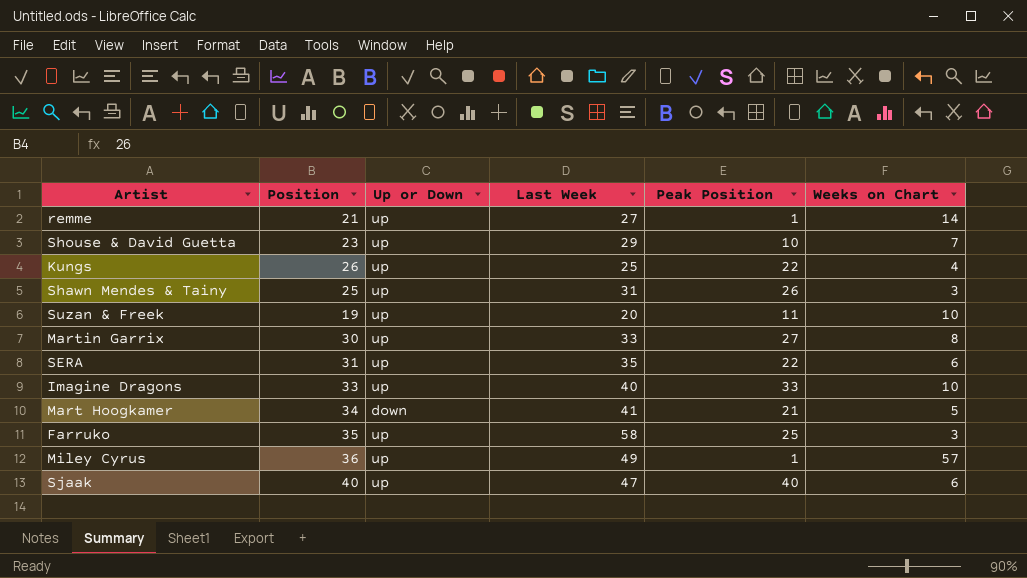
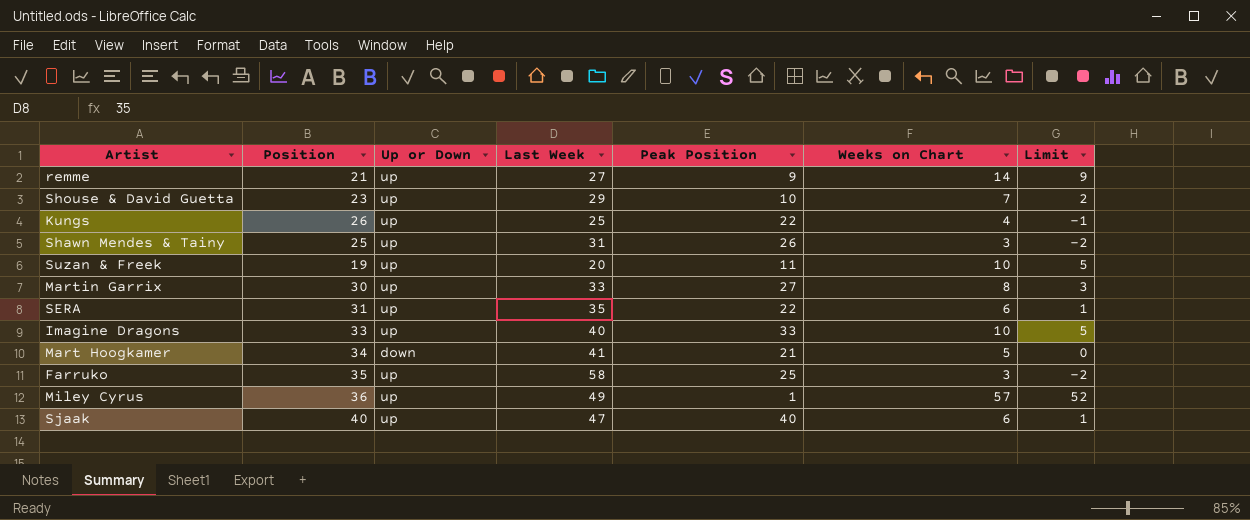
column Limit | formula: none -> [Weeks on Chart] - 5
remme | Peak Position: 1 -> 9

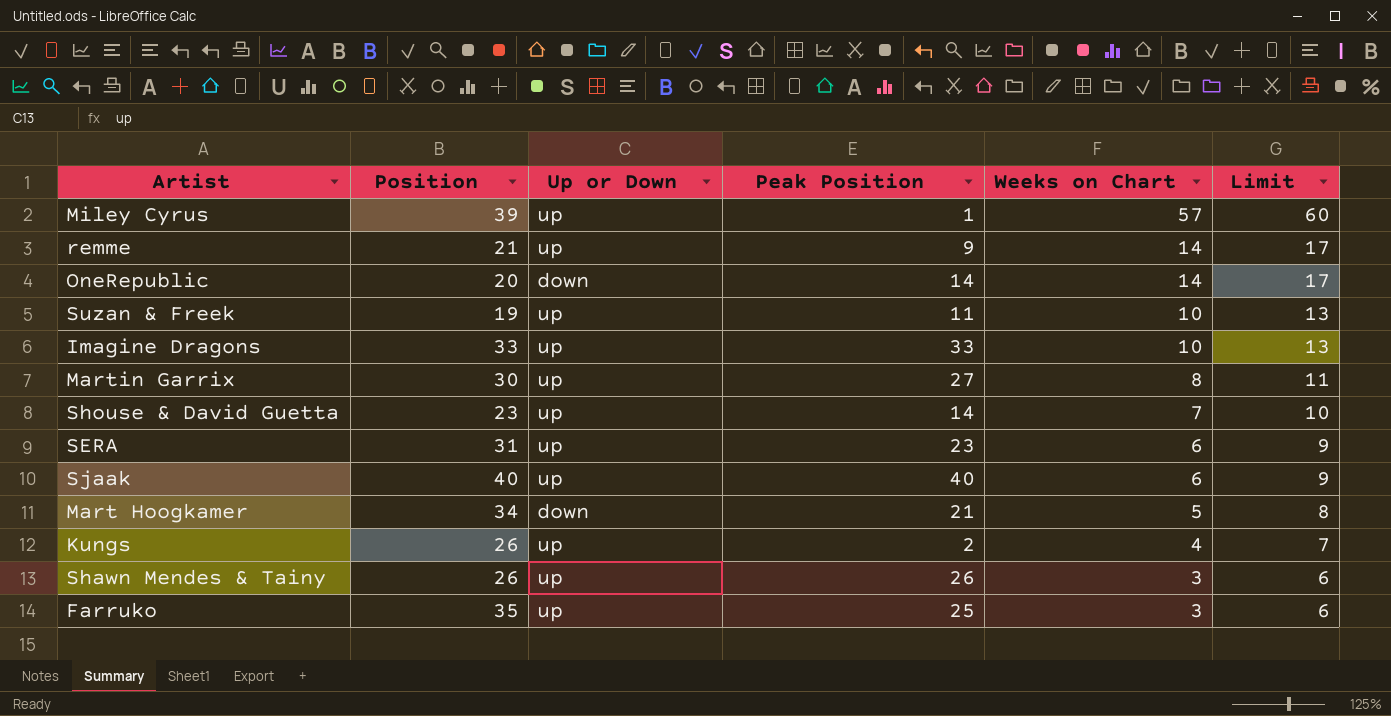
row order: none -> Weeks on Chart descending
column Last Week | position: 4 -> none
column Limit | formula: [Weeks on Chart] - 5 -> [Weeks on Chart] + 3
Miley Cyrus | Position: 36 -> 39
row OneRepublic: none -> 20 | down | 14 | 14 | 17
Shouse & David Guetta | Peak Position: 10 -> 14
SERA | Peak Position: 22 -> 23
Kungs | Peak Position: 22 -> 2
Shawn Mendes & Tainy | Position: 25 -> 26

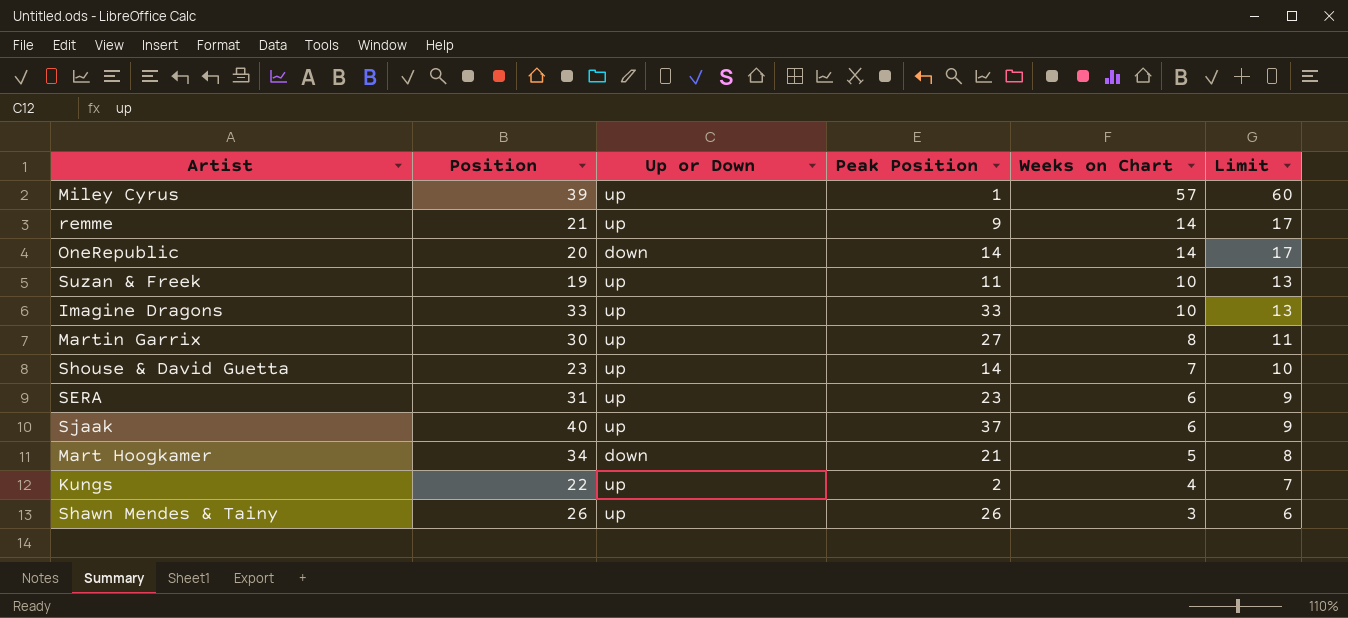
row Farruko: 35 | up | 25 | 3 | 6 -> none
Sjaak | Peak Position: 40 -> 37
Kungs | Position: 26 -> 22

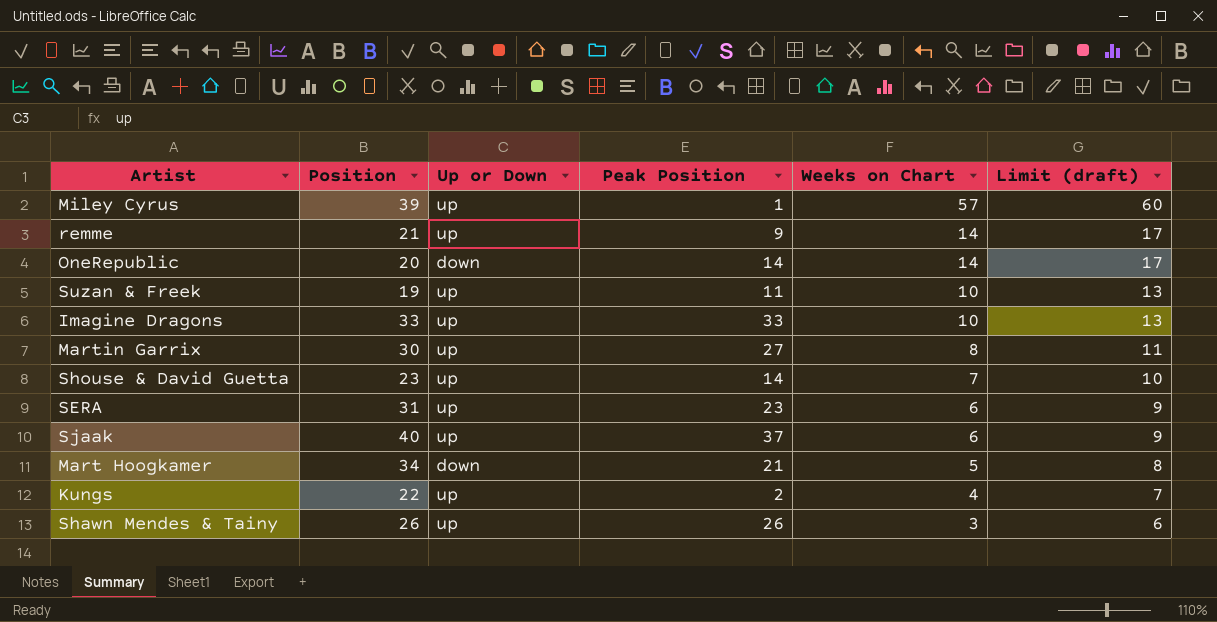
column name: Limit -> Limit (draft)

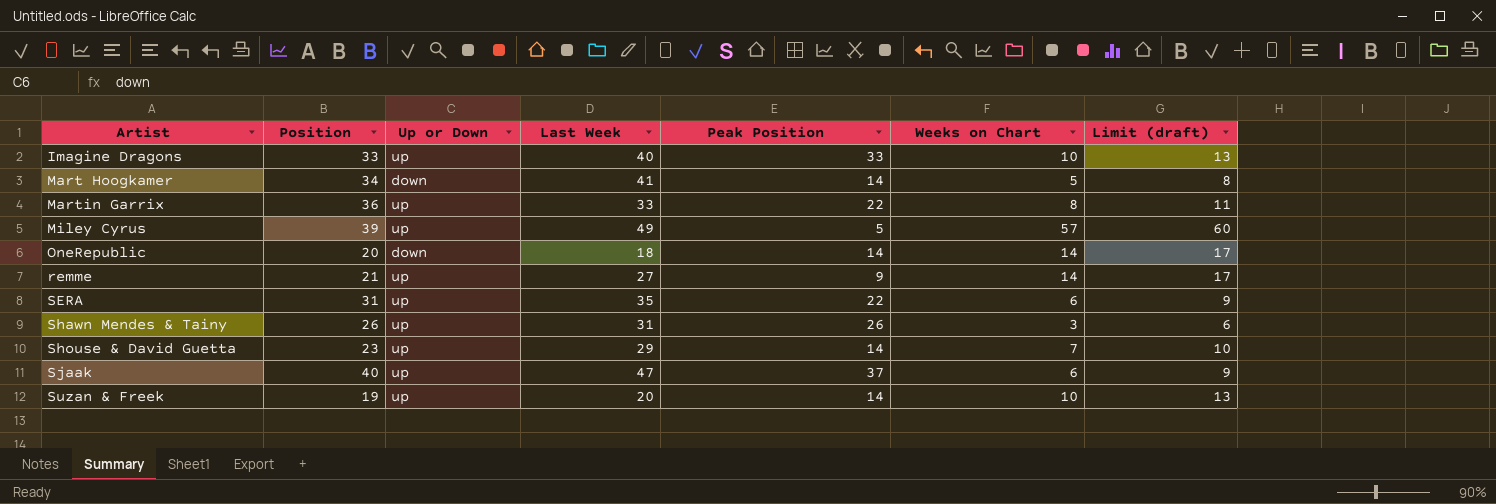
row order: Weeks on Chart descending -> Artist ascending
column Last Week | position: none -> 4
row Kungs: 22 | up | 2 | 4 | 7 -> none
Mart Hoogkamer | Peak Position: 21 -> 14
Martin Garrix | Position: 30 -> 36
Martin Garrix | Peak Position: 27 -> 22
Miley Cyrus | Peak Position: 1 -> 5
SERA | Peak Position: 23 -> 22
Suzan & Freek | Peak Position: 11 -> 14

